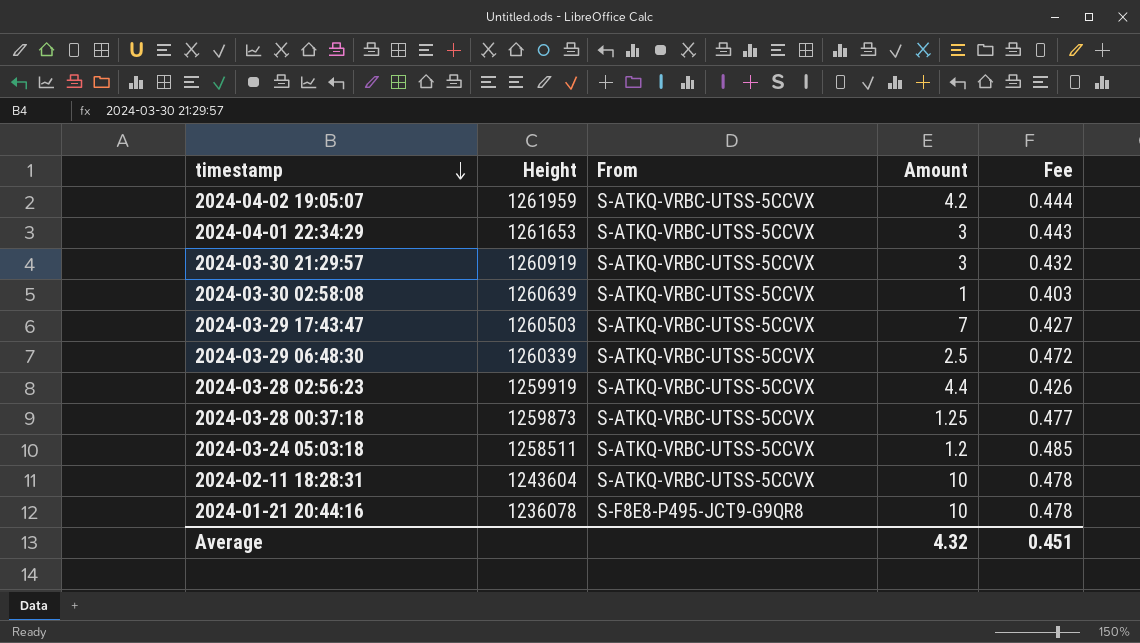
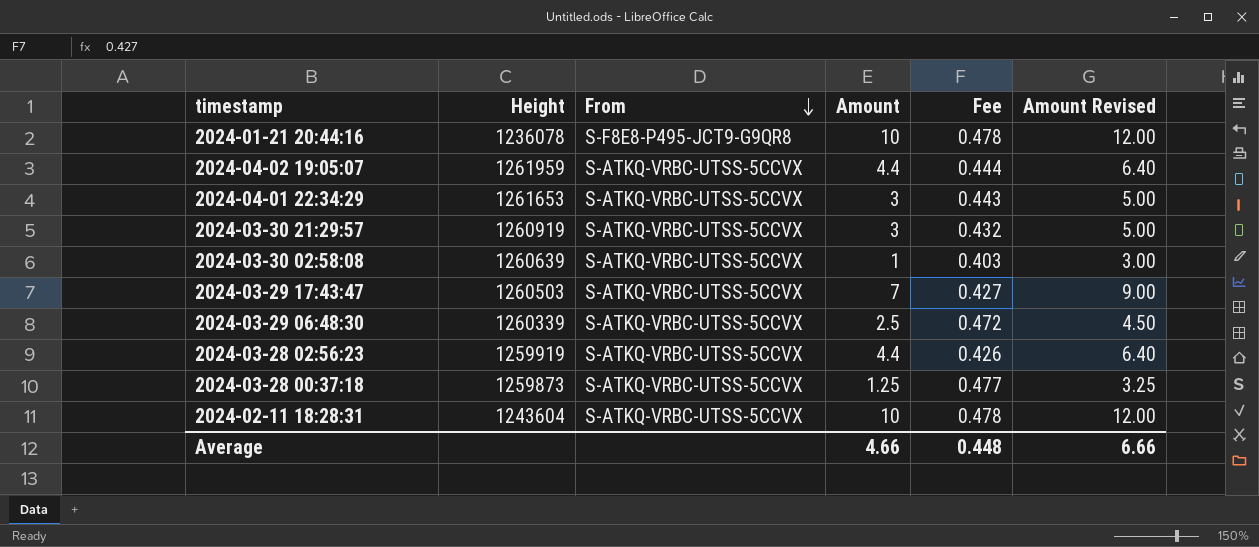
row order: timestamp descending -> From descending
column Amount Revised | formula: none -> [Amount] + 2
row 2024-03-24 05:03:18: 1258511 | S-ATKQ-VRBC-UTSS-5CCVX | 1.2 | 0.485 -> none
2024-04-02 19:05:07 | Amount: 4.2 -> 4.4
Average | Amount: 4.32 -> 4.66
Average | Fee: 0.451 -> 0.448

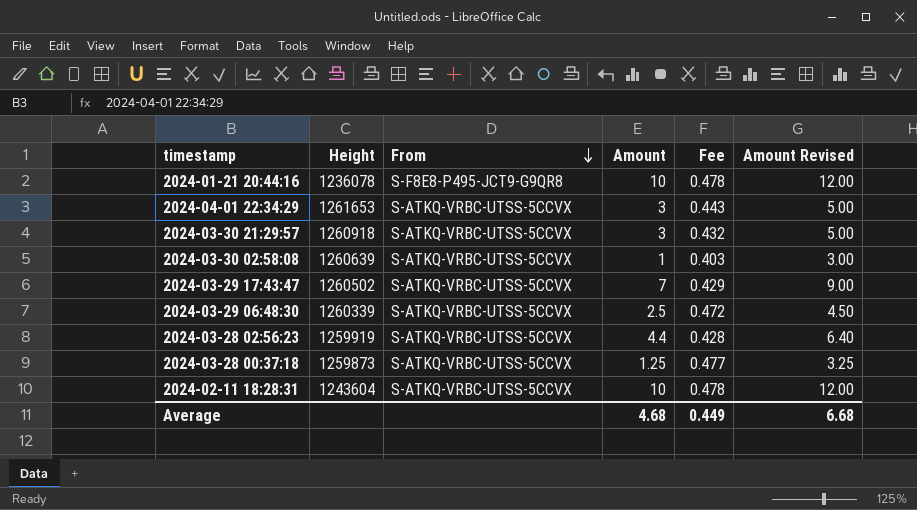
row 2024-04-02 19:05:07: 1261959 | S-ATKQ-VRBC-UTSS-5CCVX | 4.4 | 0.444 | 6.40 -> none
2024-03-30 21:29:57 | Height: 1260919 -> 1260918
2024-03-29 17:43:47 | Height: 1260503 -> 1260502
2024-03-29 17:43:47 | Fee: 0.427 -> 0.429
2024-03-28 02:56:23 | Fee: 0.426 -> 0.428
Average | Amount: 4.66 -> 4.68
Average | Fee: 0.448 -> 0.449
Average | Amount Revised: 6.66 -> 6.68

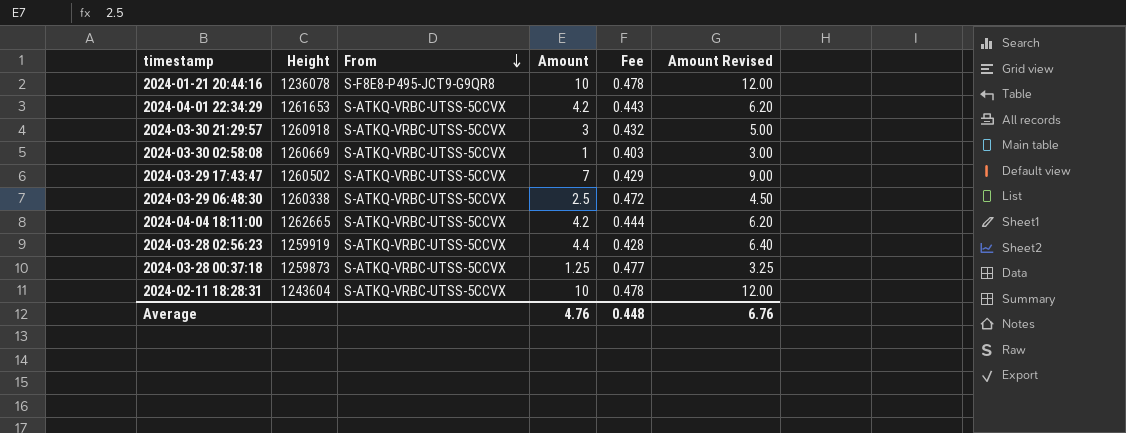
2024-04-01 22:34:29 | Amount: 3 -> 4.2
2024-04-01 22:34:29 | Amount Revised: 5.00 -> 6.20
2024-03-30 02:58:08 | Height: 1260639 -> 1260669
2024-03-29 06:48:30 | Height: 1260339 -> 1260338
row 2024-04-04 18:11:00: none -> 1262665 | S-ATKQ-VRBC-UTSS-5CCVX | 4.2 | 0.444 | 6.20
Average | Amount: 4.68 -> 4.76
Average | Fee: 0.449 -> 0.448
Average | Amount Revised: 6.68 -> 6.76

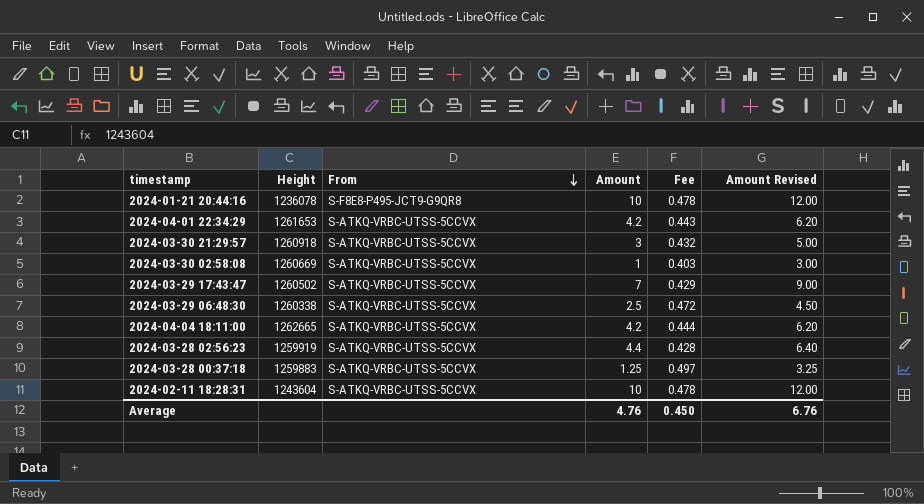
2024-03-28 00:37:18 | Height: 1259873 -> 1259883
2024-03-28 00:37:18 | Fee: 0.477 -> 0.497
Average | Fee: 0.448 -> 0.450

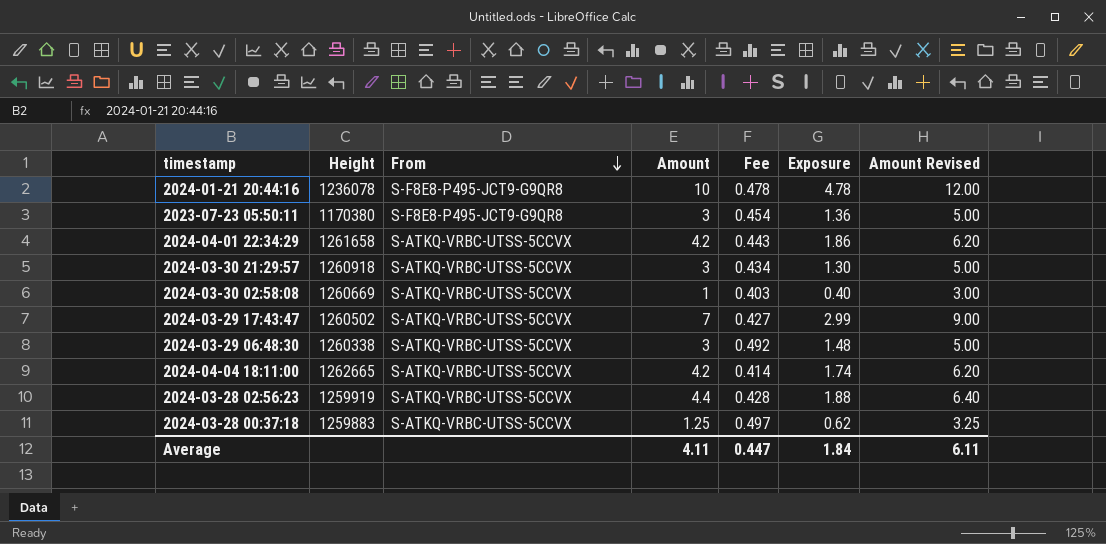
column Exposure | formula: none -> [Amount] * [Fee]
row 2024-02-11 18:28:31: 1243604 | S-ATKQ-VRBC-UTSS-5CCVX | 10 | 0.478 | 12.00 -> none
row 2023-07-23 05:50:11: none -> 1170380 | S-F8E8-P495-JCT9-G9QR8 | 3 | 0.454 | 1.36 | 5.00
2024-04-01 22:34:29 | Height: 1261653 -> 1261658
2024-03-30 21:29:57 | Fee: 0.432 -> 0.434
2024-03-29 17:43:47 | Fee: 0.429 -> 0.427
2024-03-29 06:48:30 | Amount: 2.5 -> 3
2024-03-29 06:48:30 | Fee: 0.472 -> 0.492
2024-03-29 06:48:30 | Amount Revised: 4.50 -> 5.00
2024-04-04 18:11:00 | Fee: 0.444 -> 0.414
Average | Amount: 4.76 -> 4.11
Average | Fee: 0.450 -> 0.447
Average | Amount Revised: 6.76 -> 6.11

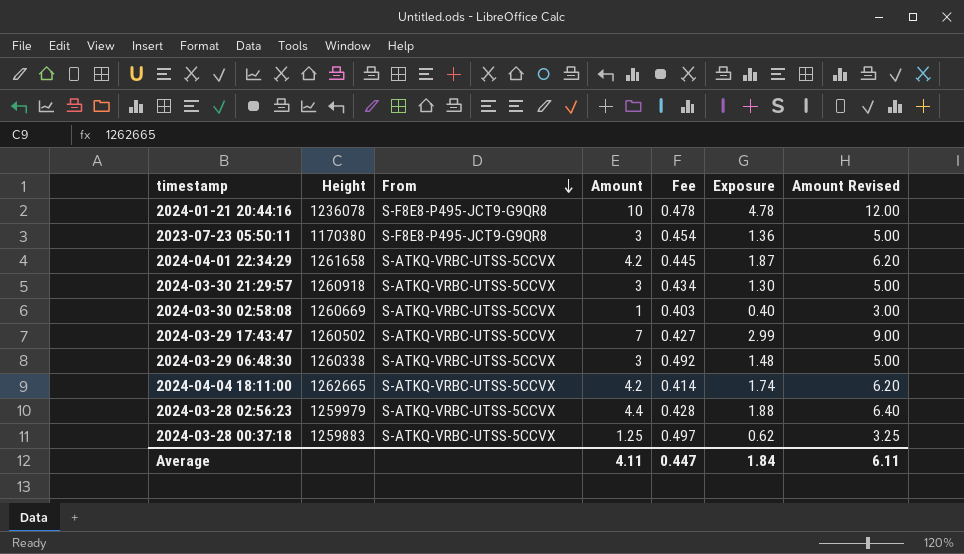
2024-04-01 22:34:29 | Fee: 0.443 -> 0.445
2024-04-01 22:34:29 | Exposure: 1.86 -> 1.87
2024-03-28 02:56:23 | Height: 1259919 -> 1259979

